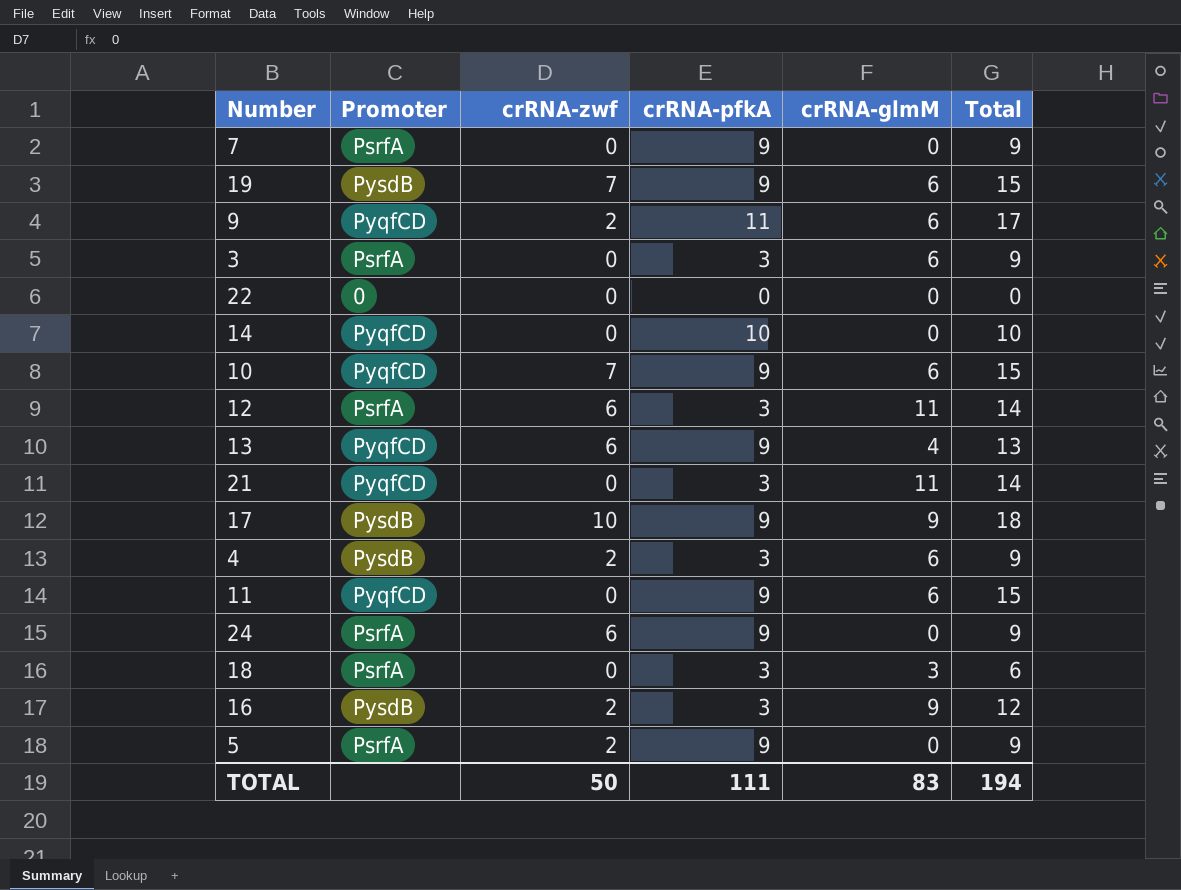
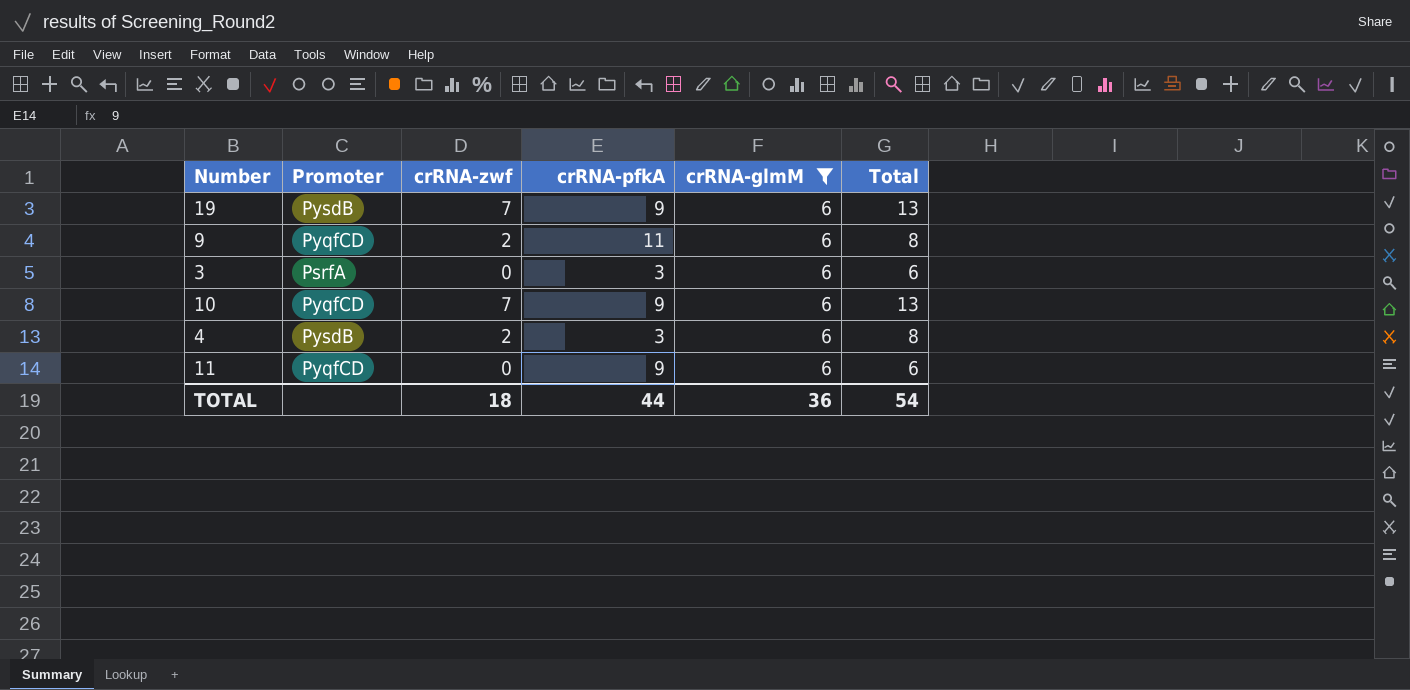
filter: none -> crRNA-glmM = 6
column Total | formula: [crRNA-pfkA] + [crRNA-glmM] -> [crRNA-zwf] + [crRNA-glmM]
TOTAL | crRNA-zwf: 50 -> 18
TOTAL | crRNA-pfkA: 111 -> 44
TOTAL | crRNA-glmM: 83 -> 36
TOTAL | Total: 194 -> 54

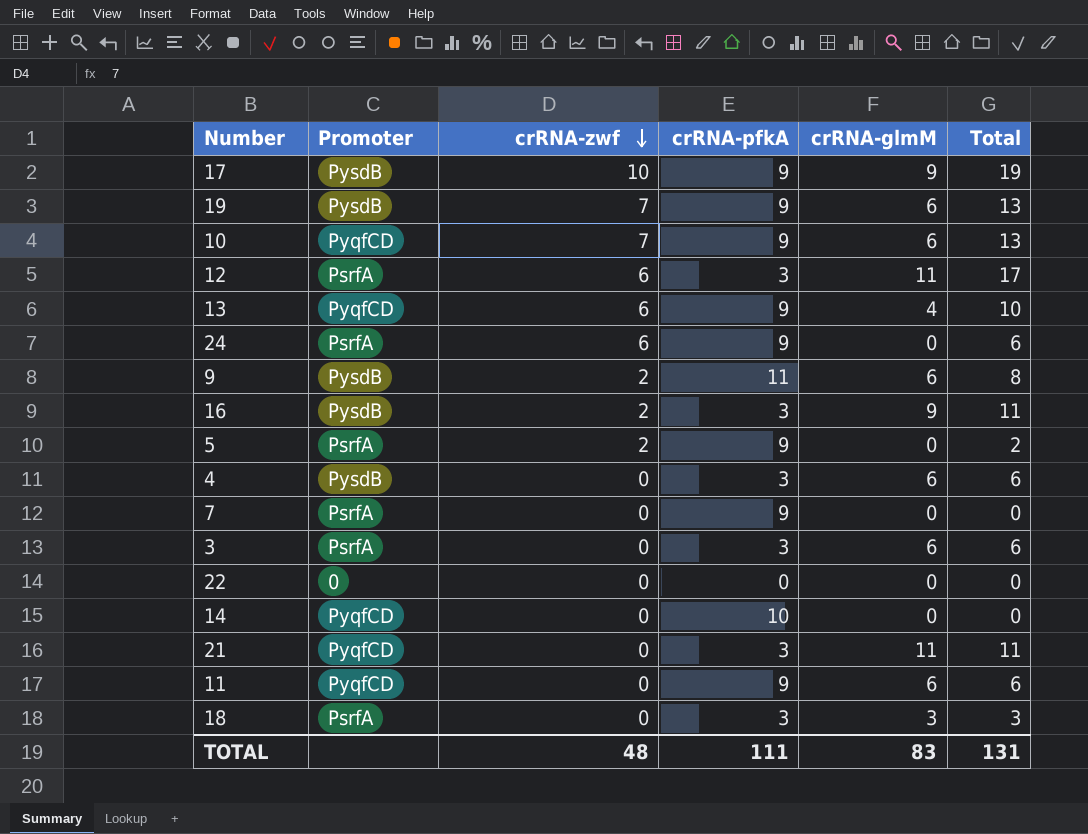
filter: crRNA-glmM = 6 -> none
row order: none -> crRNA-zwf descending
9 | Promoter: PyqfCD -> PysdB
4 | crRNA-zwf: 2 -> 0
4 | Total: 8 -> 6
TOTAL | crRNA-zwf: 18 -> 48
TOTAL | crRNA-pfkA: 44 -> 111
TOTAL | crRNA-glmM: 36 -> 83
TOTAL | Total: 54 -> 131

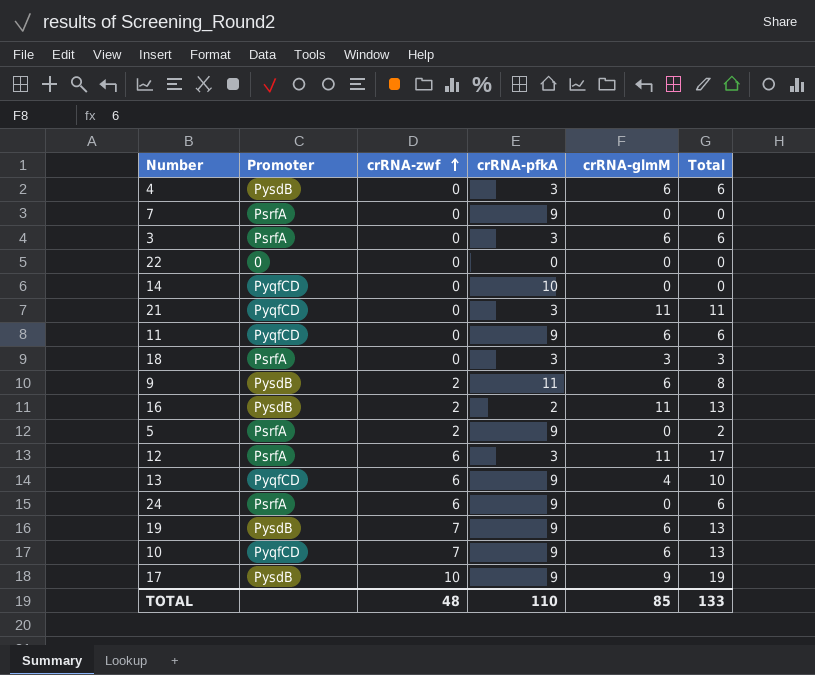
row order: crRNA-zwf descending -> crRNA-zwf ascending
16 | crRNA-pfkA: 3 -> 2
16 | crRNA-glmM: 9 -> 11
16 | Total: 11 -> 13
TOTAL | crRNA-pfkA: 111 -> 110
TOTAL | crRNA-glmM: 83 -> 85
TOTAL | Total: 131 -> 133

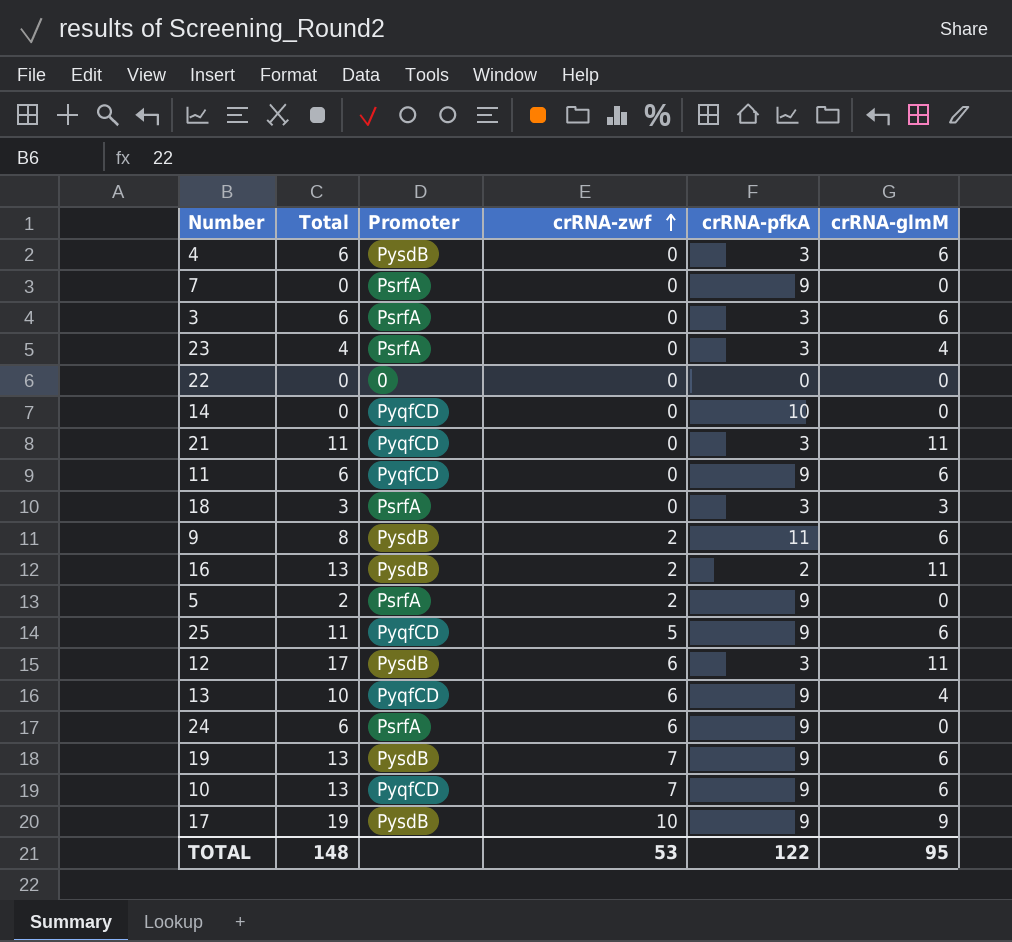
column Total | position: 6 -> 2
row 23: none -> 4 | PsrfA | 0 | 3 | 4
row 25: none -> 11 | PyqfCD | 5 | 9 | 6
12 | Promoter: PsrfA -> PysdB
TOTAL | Total: 133 -> 148
TOTAL | crRNA-zwf: 48 -> 53
TOTAL | crRNA-pfkA: 110 -> 122
TOTAL | crRNA-glmM: 85 -> 95

